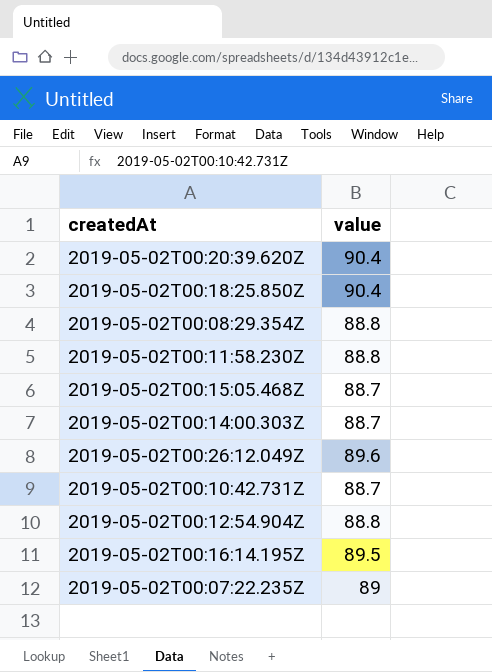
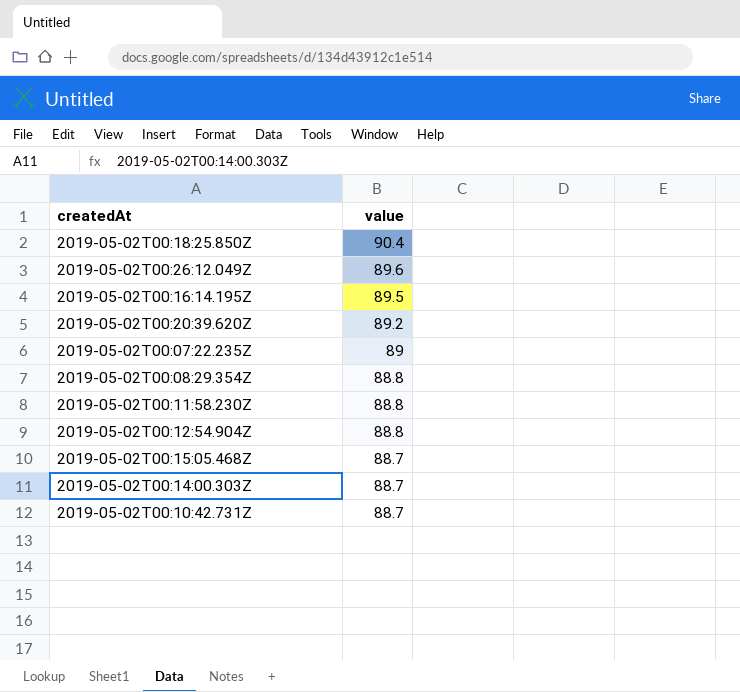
row order: none -> value descending
2019-05-02T00:20:39.620Z | value: 90.4 -> 89.2

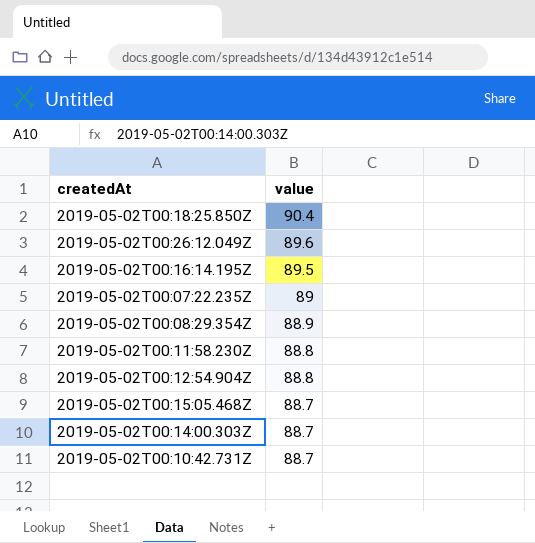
row 2019-05-02T00:20:39.620Z: 89.2 -> none
2019-05-02T00:08:29.354Z | value: 88.8 -> 88.9

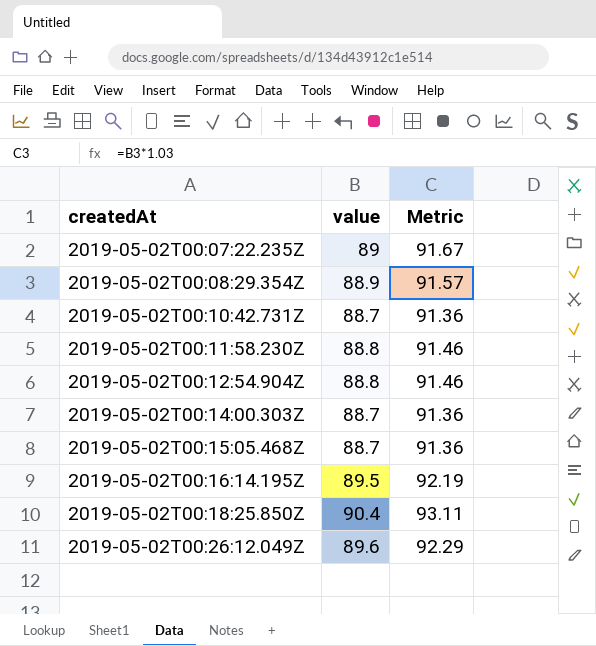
row order: value descending -> createdAt ascending
column Metric | formula: none -> [value] * 1.03

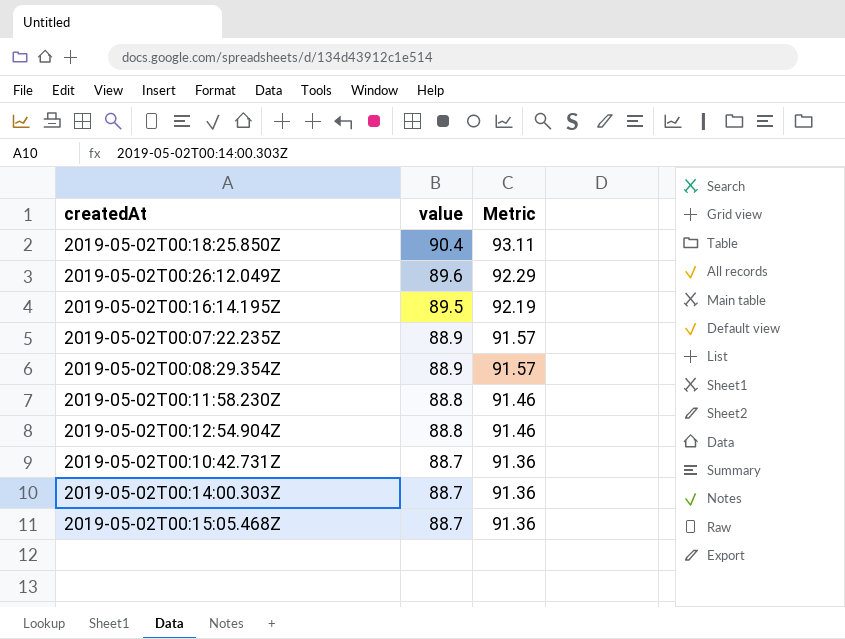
row order: createdAt ascending -> value descending
2019-05-02T00:07:22.235Z | value: 89 -> 88.9
2019-05-02T00:07:22.235Z | Metric: 91.67 -> 91.57

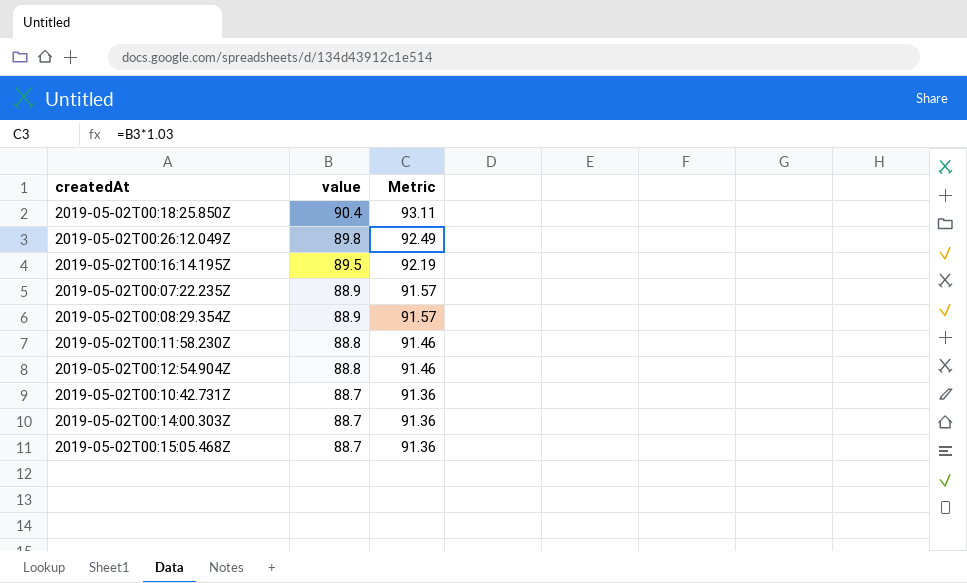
2019-05-02T00:26:12.049Z | value: 89.6 -> 89.8
2019-05-02T00:26:12.049Z | Metric: 92.29 -> 92.49

